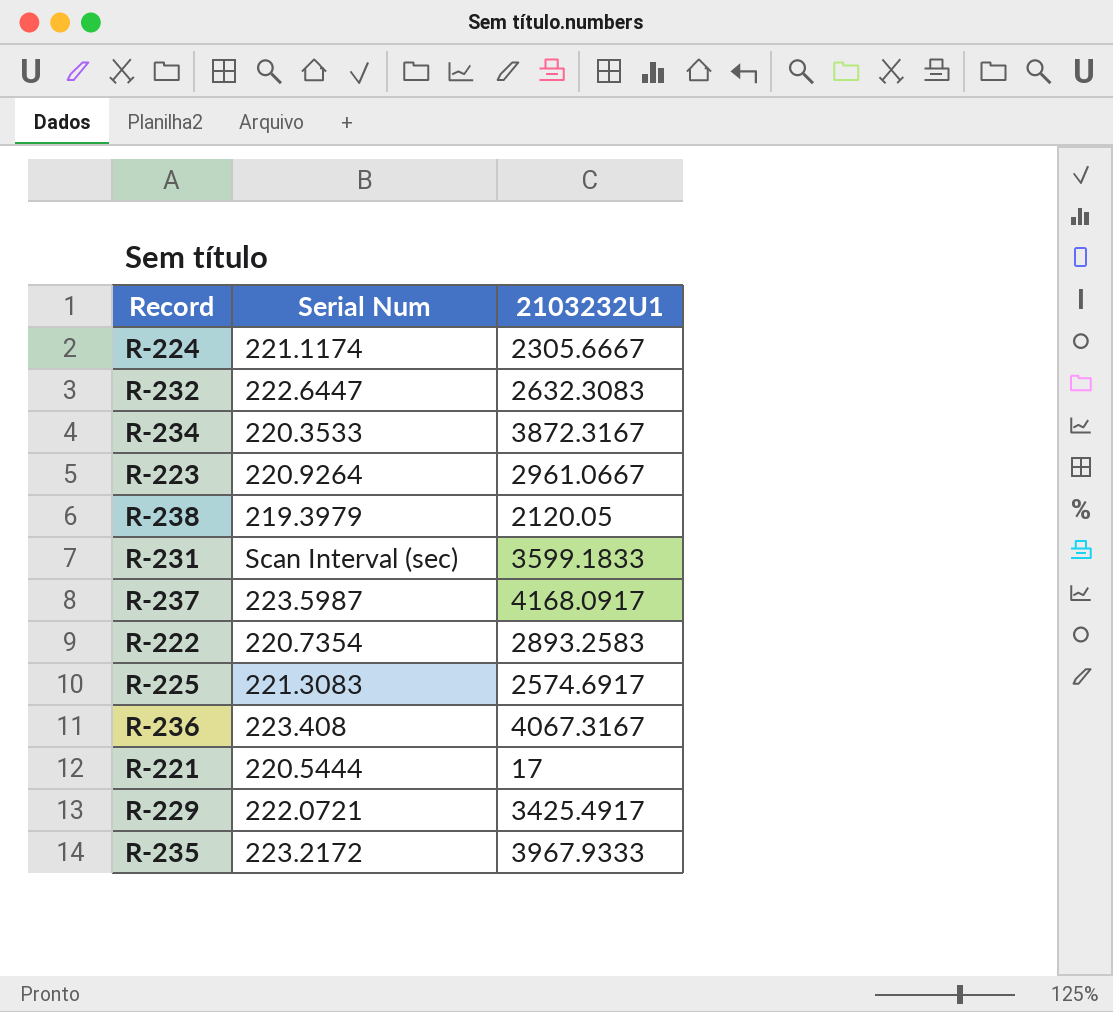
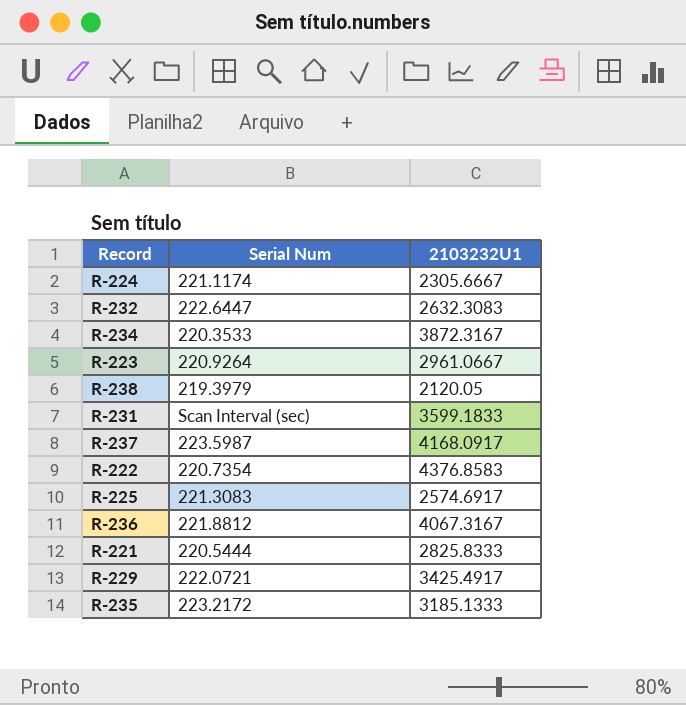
R-222 | 2103232U1: 2893.2583 -> 4376.8583
R-236 | Serial Num: 223.408 -> 221.8812
R-221 | 2103232U1: 17 -> 2825.8333
R-235 | 2103232U1: 3967.9333 -> 3185.1333

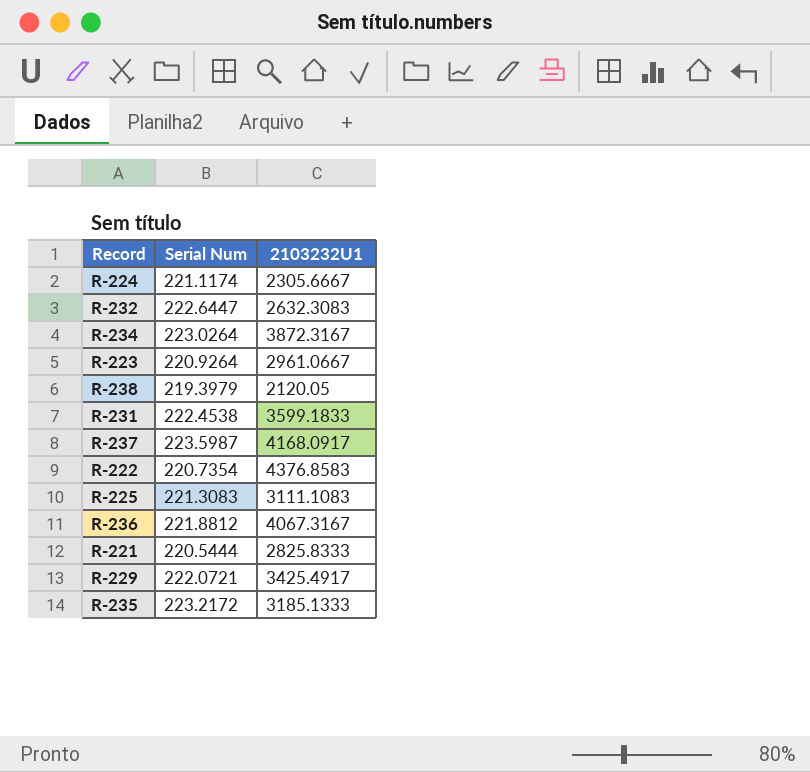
R-234 | Serial Num: 220.3533 -> 223.0264
R-231 | Serial Num: Scan Interval (sec) -> 222.4538
R-225 | 2103232U1: 2574.6917 -> 3111.1083

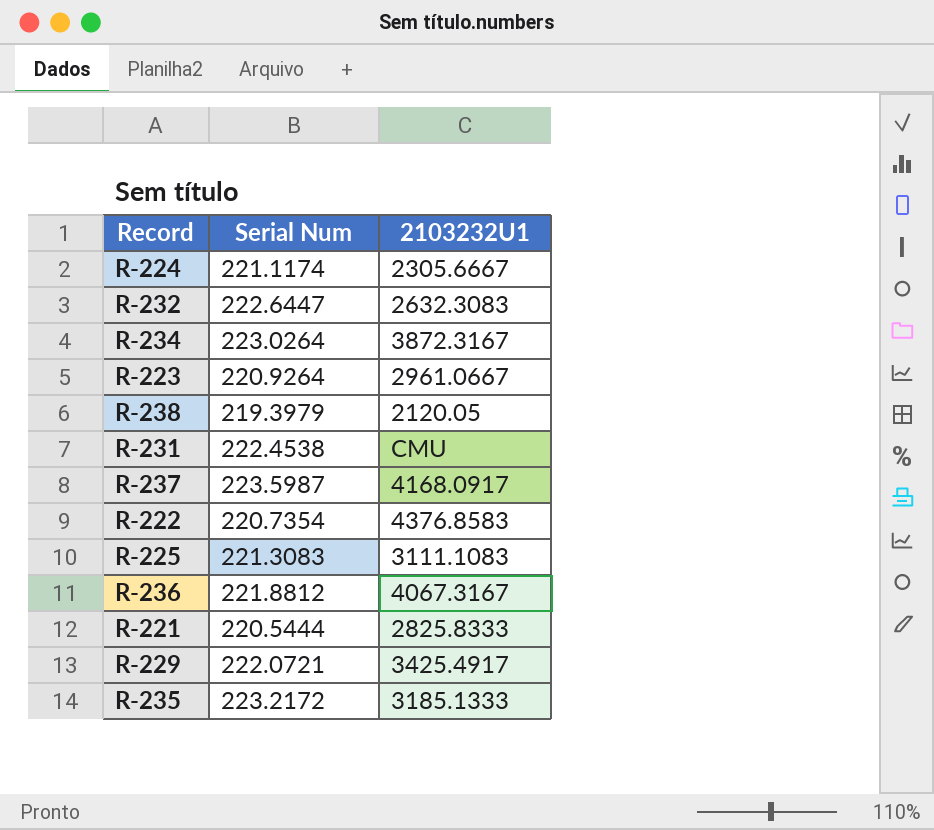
R-231 | 2103232U1: 3599.1833 -> CMU

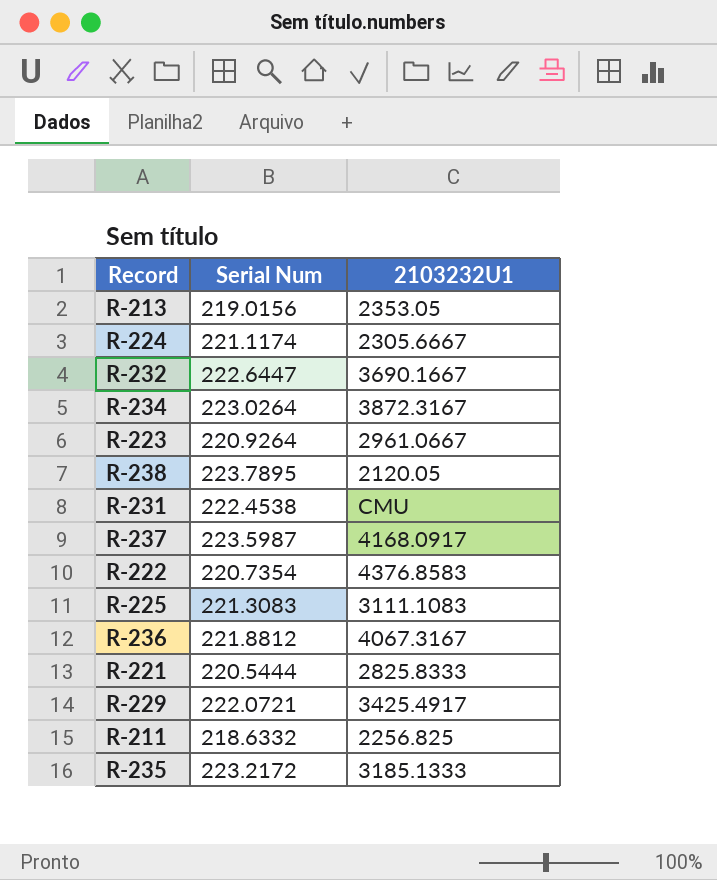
row R-213: none -> 219.0156 | 2353.05
R-232 | 2103232U1: 2632.3083 -> 3690.1667
R-238 | Serial Num: 219.3979 -> 223.7895
row R-211: none -> 218.6332 | 2256.825

